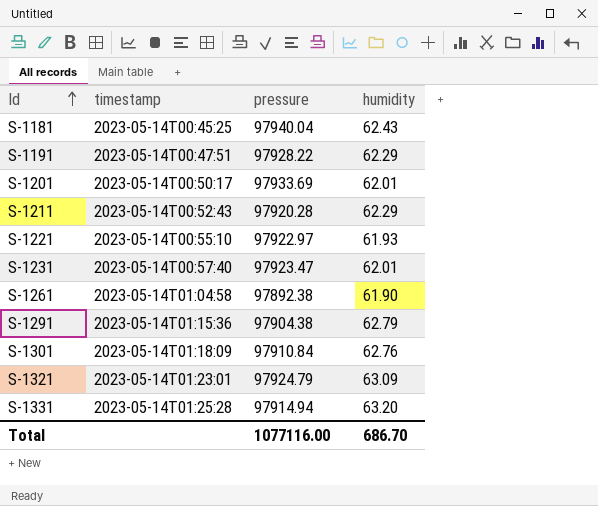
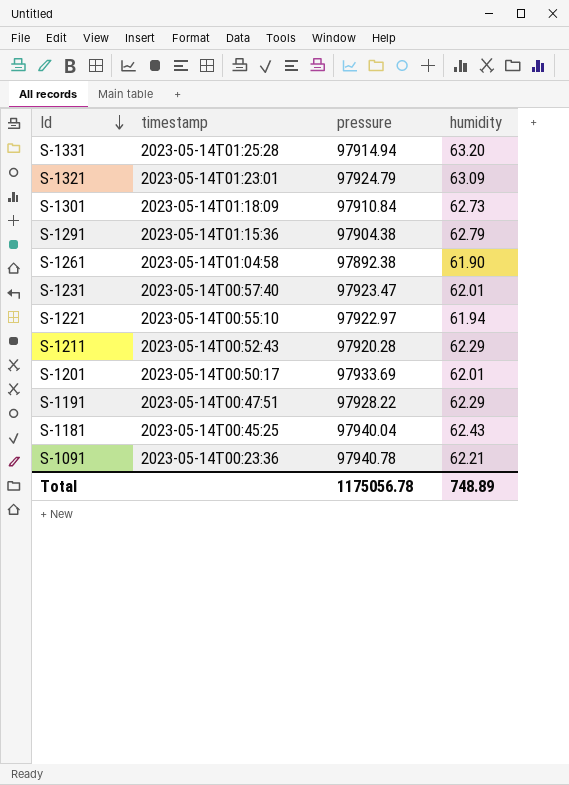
row order: Id ascending -> Id descending
S-1301 | humidity: 62.76 -> 62.73
S-1221 | humidity: 61.93 -> 61.94
row S-1091: none -> 2023-05-14T00:23:36 | 97940.78 | 62.21
Total | pressure: 1077116.00 -> 1175056.78
Total | humidity: 686.70 -> 748.89

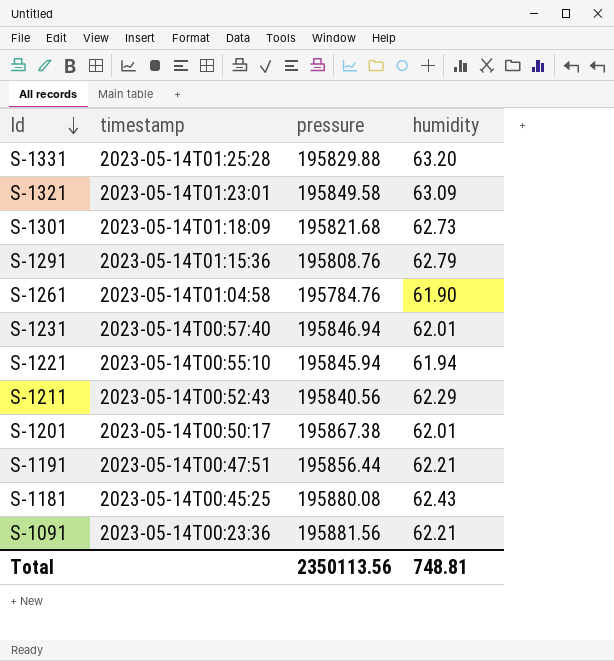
S-1331 | pressure: 97914.94 -> 195829.88
S-1321 | pressure: 97924.79 -> 195849.58
S-1301 | pressure: 97910.84 -> 195821.68
S-1291 | pressure: 97904.38 -> 195808.76
S-1261 | pressure: 97892.38 -> 195784.76
S-1231 | pressure: 97923.47 -> 195846.94
S-1221 | pressure: 97922.97 -> 195845.94
S-1211 | pressure: 97920.28 -> 195840.56
S-1201 | pressure: 97933.69 -> 195867.38
S-1191 | pressure: 97928.22 -> 195856.44
S-1191 | humidity: 62.29 -> 62.21
S-1181 | pressure: 97940.04 -> 195880.08
S-1091 | pressure: 97940.78 -> 195881.56
Total | pressure: 1175056.78 -> 2350113.56
Total | humidity: 748.89 -> 748.81

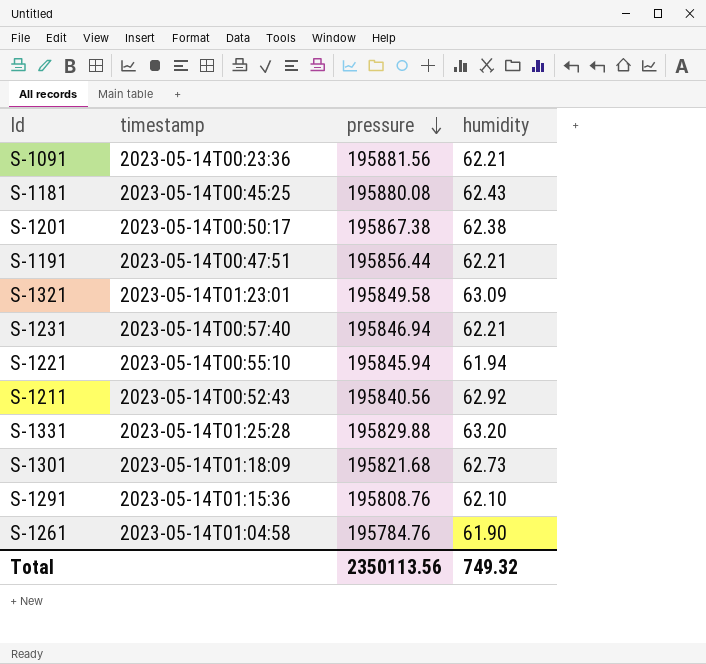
row order: Id descending -> pressure descending
S-1201 | humidity: 62.01 -> 62.38
S-1231 | humidity: 62.01 -> 62.21
S-1211 | humidity: 62.29 -> 62.92
S-1291 | humidity: 62.79 -> 62.10
Total | humidity: 748.81 -> 749.32

